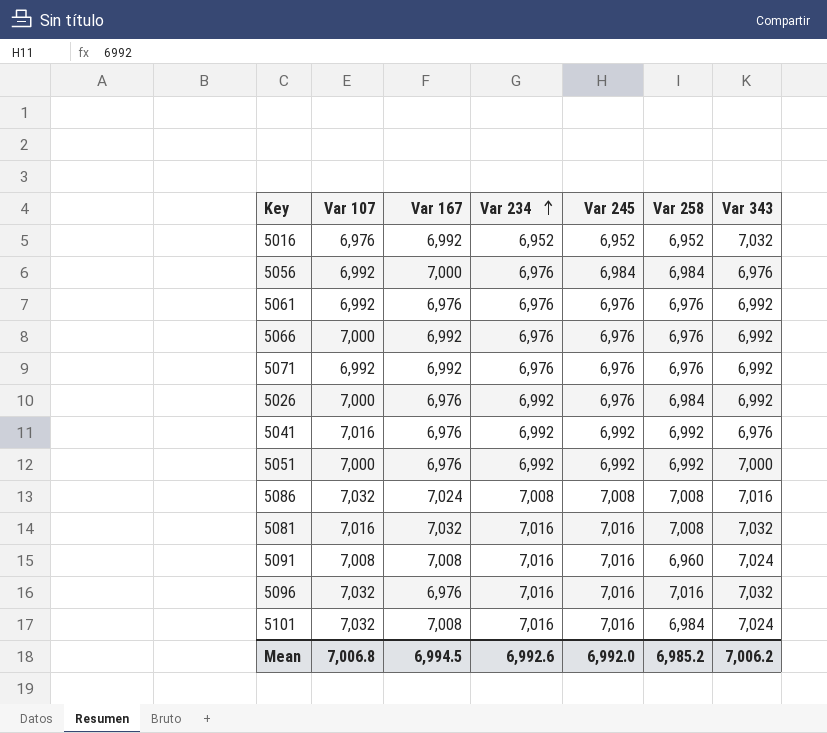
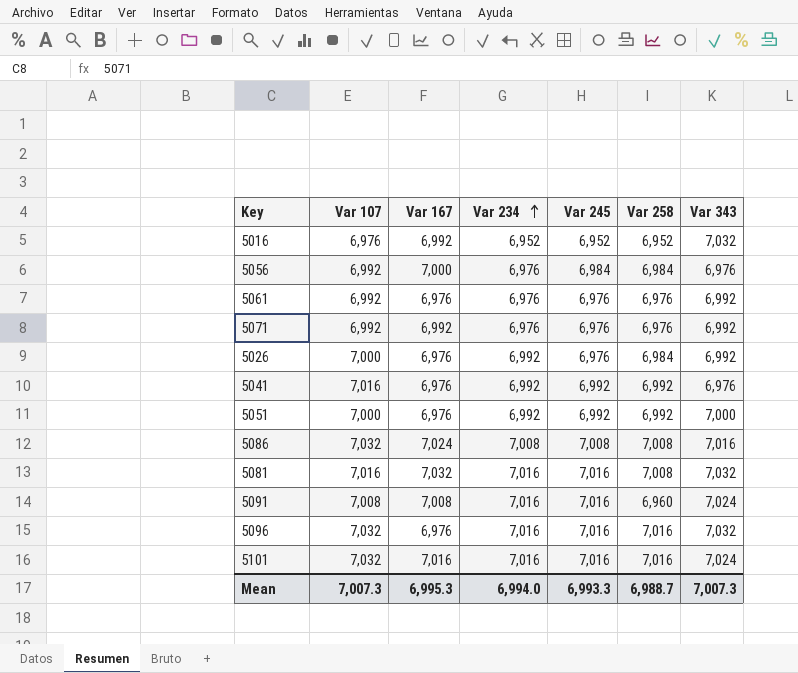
row 5066: 7,000 | 6,992 | 6,976 | 6,976 | 6,976 | 6,992 -> none
5101 | Var 167: 7,008 -> 7,016
5101 | Var 258: 6,984 -> 7,016
Mean | Var 107: 7,006.8 -> 7,007.3
Mean | Var 167: 6,994.5 -> 6,995.3
Mean | Var 234: 6,992.6 -> 6,994.0
Mean | Var 245: 6,992.0 -> 6,993.3
Mean | Var 258: 6,985.2 -> 6,988.7
Mean | Var 343: 7,006.2 -> 7,007.3

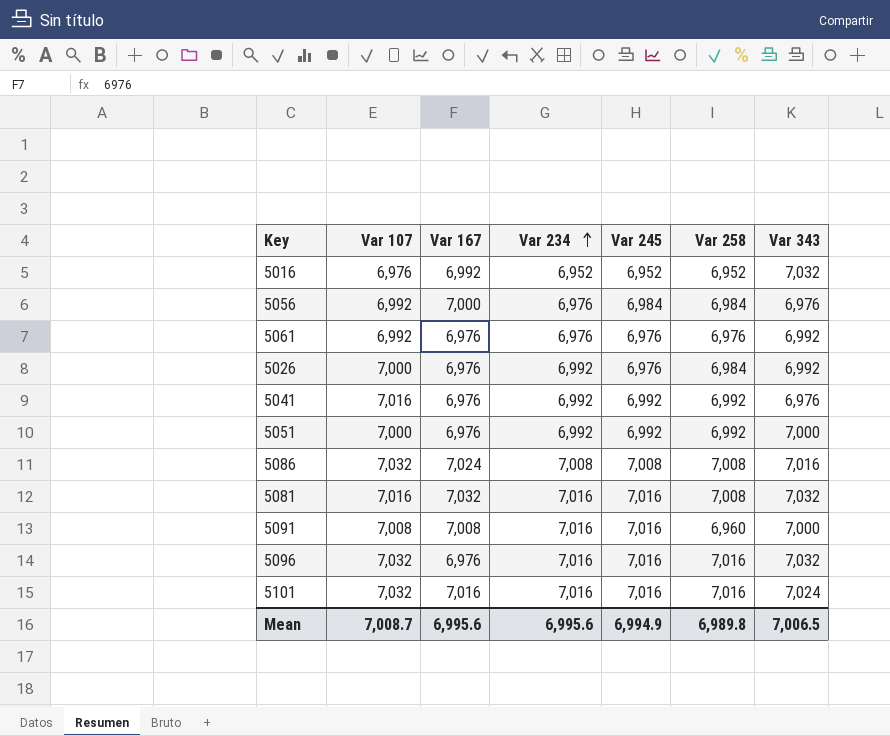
row 5071: 6,992 | 6,992 | 6,976 | 6,976 | 6,976 | 6,992 -> none
5091 | Var 343: 7,024 -> 7,000
Mean | Var 107: 7,007.3 -> 7,008.7
Mean | Var 167: 6,995.3 -> 6,995.6
Mean | Var 234: 6,994.0 -> 6,995.6
Mean | Var 245: 6,993.3 -> 6,994.9
Mean | Var 258: 6,988.7 -> 6,989.8
Mean | Var 343: 7,007.3 -> 7,006.5

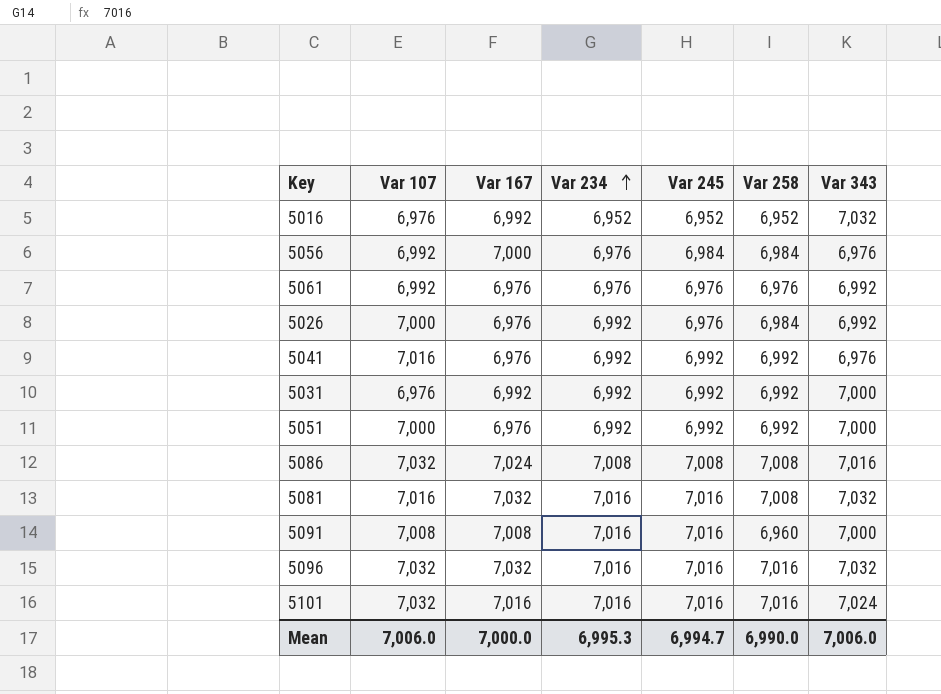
row 5031: none -> 6,976 | 6,992 | 6,992 | 6,992 | 6,992 | 7,000
5096 | Var 167: 6,976 -> 7,032
Mean | Var 107: 7,008.7 -> 7,006.0
Mean | Var 167: 6,995.6 -> 7,000.0
Mean | Var 234: 6,995.6 -> 6,995.3
Mean | Var 245: 6,994.9 -> 6,994.7
Mean | Var 258: 6,989.8 -> 6,990.0
Mean | Var 343: 7,006.5 -> 7,006.0

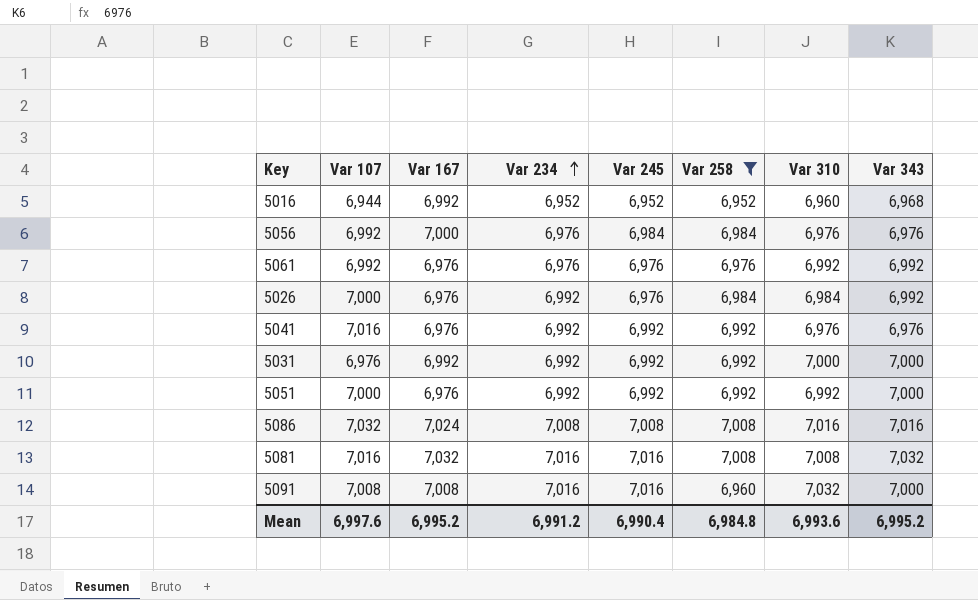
filter: none -> Var 258 != 7,016
column Var 310 | position: none -> 7
5016 | Var 107: 6,976 -> 6,944
5016 | Var 343: 7,032 -> 6,968
Mean | Var 107: 7,006.0 -> 6,997.6
Mean | Var 167: 7,000.0 -> 6,995.2
Mean | Var 234: 6,995.3 -> 6,991.2
Mean | Var 245: 6,994.7 -> 6,990.4
Mean | Var 258: 6,990.0 -> 6,984.8
Mean | Var 343: 7,006.0 -> 6,995.2

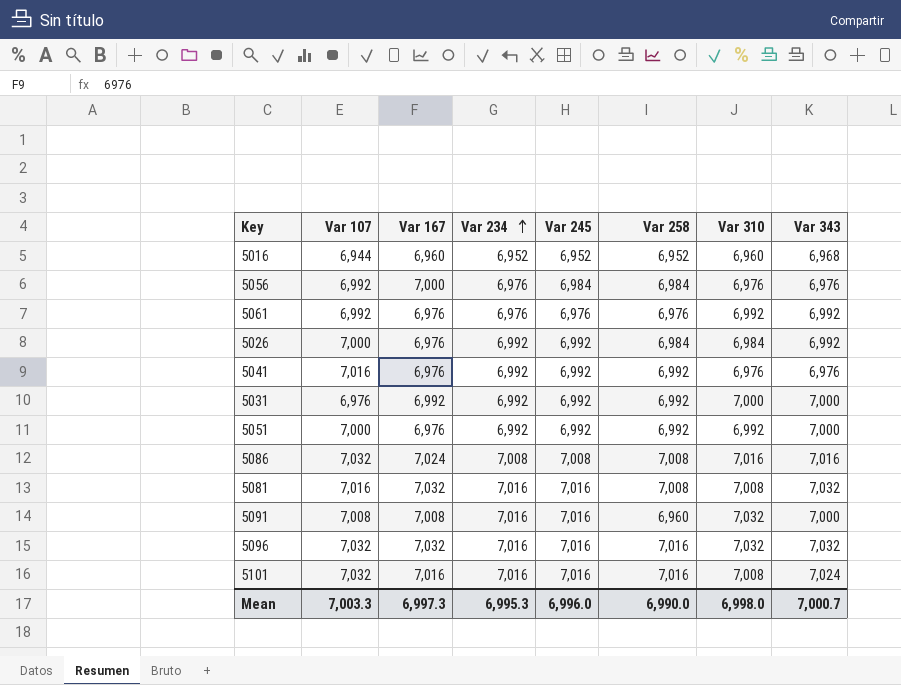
filter: Var 258 != 7,016 -> none
5016 | Var 167: 6,992 -> 6,960
5026 | Var 245: 6,976 -> 6,992
Mean | Var 107: 6,997.6 -> 7,003.3
Mean | Var 167: 6,995.2 -> 6,997.3
Mean | Var 234: 6,991.2 -> 6,995.3
Mean | Var 245: 6,990.4 -> 6,996.0
Mean | Var 258: 6,984.8 -> 6,990.0
Mean | Var 310: 6,993.6 -> 6,998.0
Mean | Var 343: 6,995.2 -> 7,000.7

